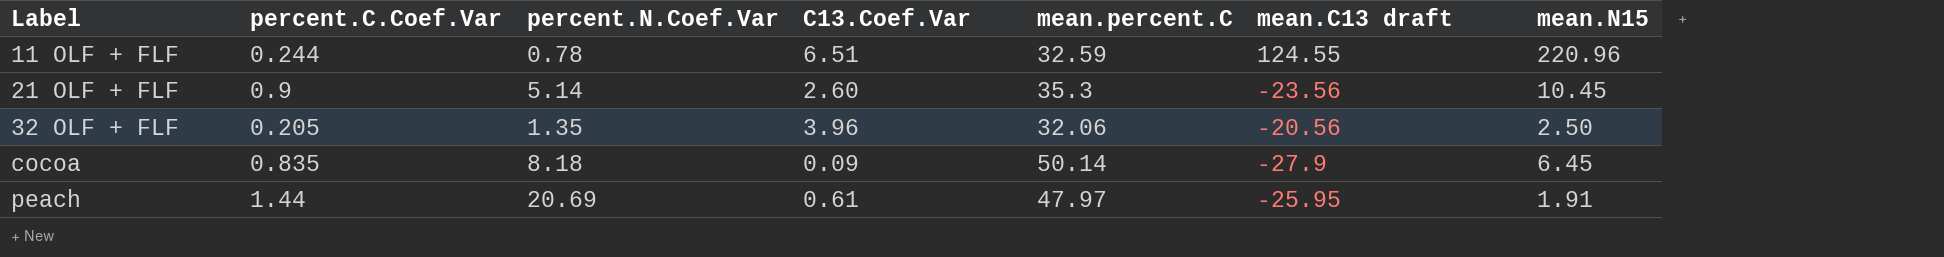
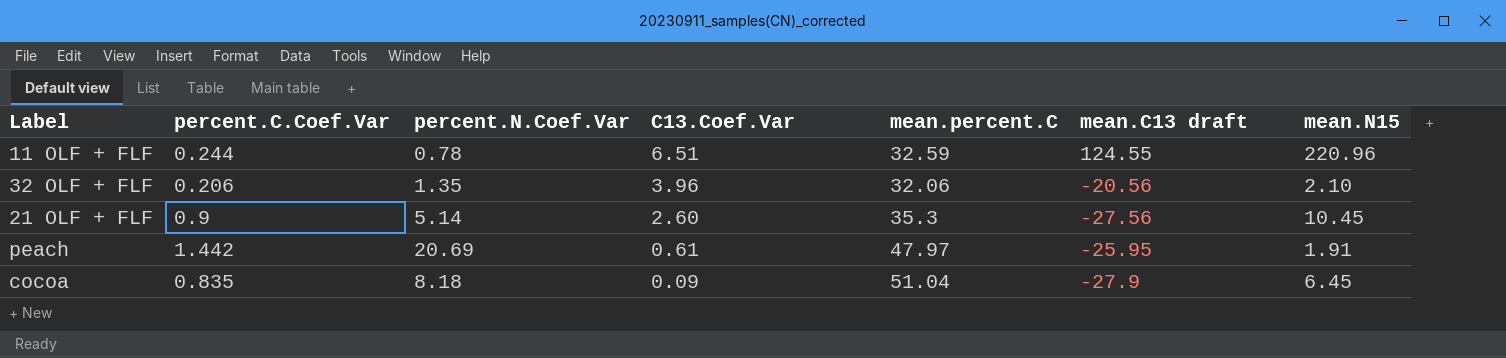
row order: Label ascending -> C13.Coef.Var descending
32 OLF + FLF | percent.C.Coef.Var: 0.205 -> 0.206
32 OLF + FLF | mean.N15: 2.50 -> 2.10
21 OLF + FLF | mean.C13 draft: -23.56 -> -27.56
peach | percent.C.Coef.Var: 1.44 -> 1.442
cocoa | mean.percent.C: 50.14 -> 51.04

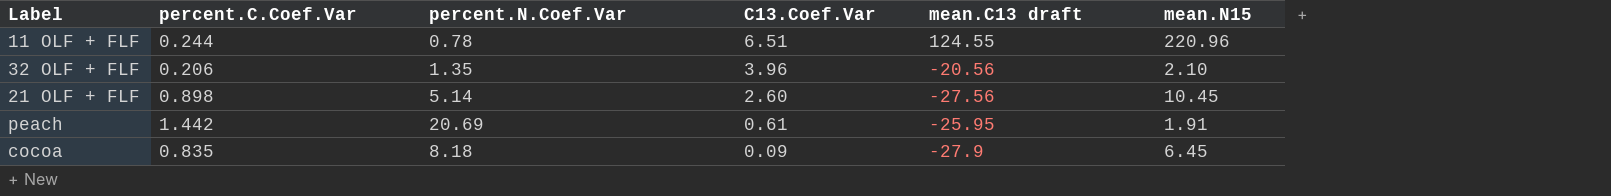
column mean.percent.C | position: 5 -> none
21 OLF + FLF | percent.C.Coef.Var: 0.9 -> 0.898

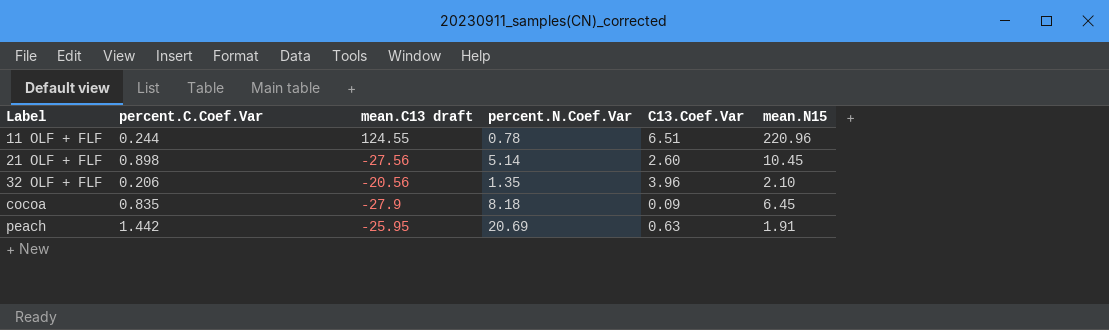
row order: C13.Coef.Var descending -> Label ascending
column mean.C13 draft | position: 5 -> 3
peach | C13.Coef.Var: 0.61 -> 0.63

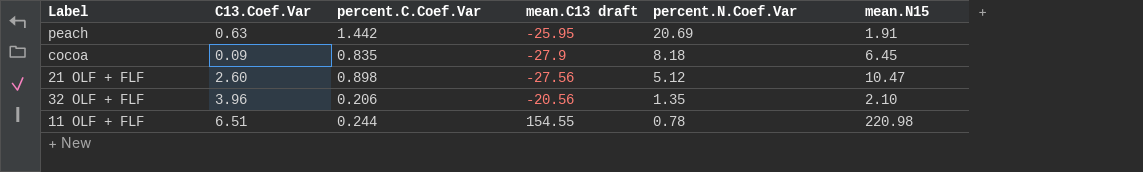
row order: Label ascending -> percent.N.Coef.Var descending
column C13.Coef.Var | position: 5 -> 2
21 OLF + FLF | percent.N.Coef.Var: 5.14 -> 5.12
21 OLF + FLF | mean.N15: 10.45 -> 10.47
11 OLF + FLF | mean.C13 draft: 124.55 -> 154.55
11 OLF + FLF | mean.N15: 220.96 -> 220.98

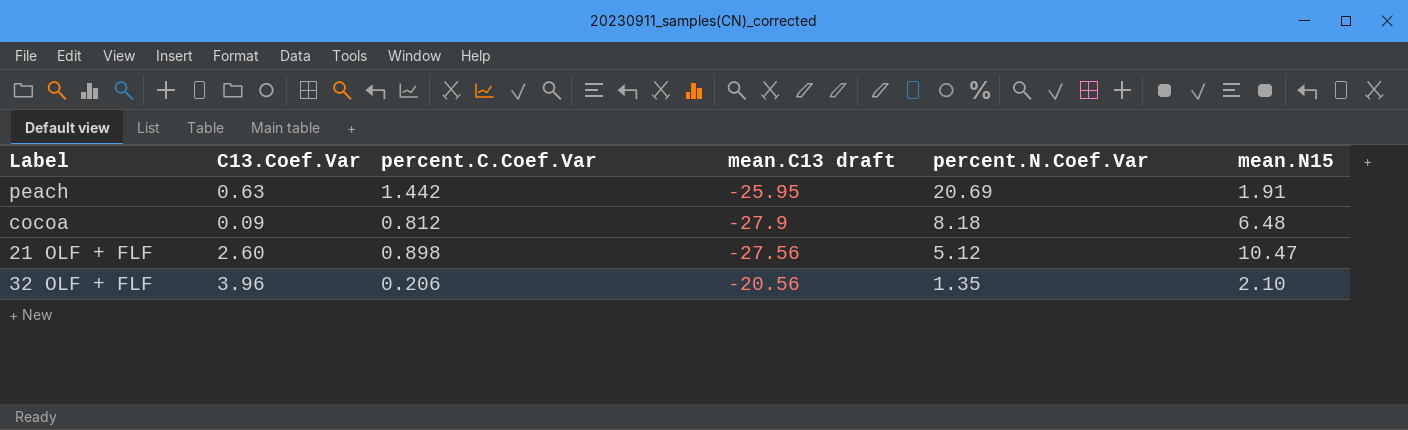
row 11 OLF + FLF: 6.51 | 0.244 | 154.55 | 0.78 | 220.98 -> none
cocoa | percent.C.Coef.Var: 0.835 -> 0.812
cocoa | mean.N15: 6.45 -> 6.48

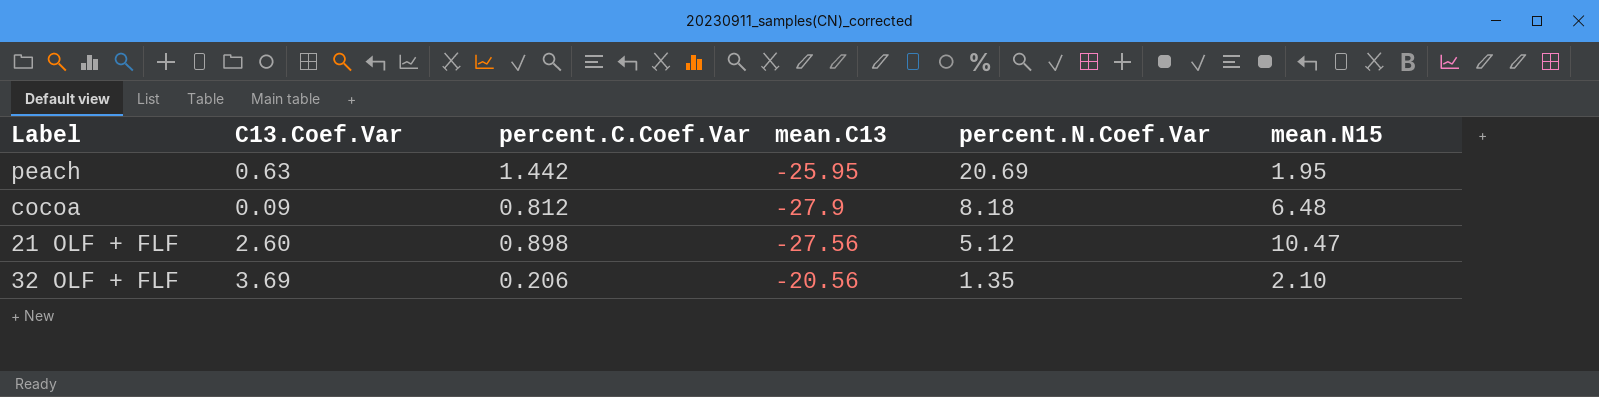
column name: mean.C13 draft -> mean.C13
peach | mean.N15: 1.91 -> 1.95
32 OLF + FLF | C13.Coef.Var: 3.96 -> 3.69

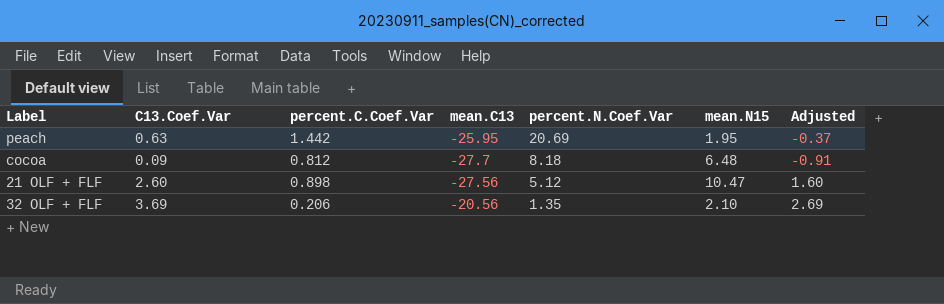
column Adjusted | formula: none -> [C13.Coef.Var] - 1
cocoa | mean.C13: -27.9 -> -27.7

